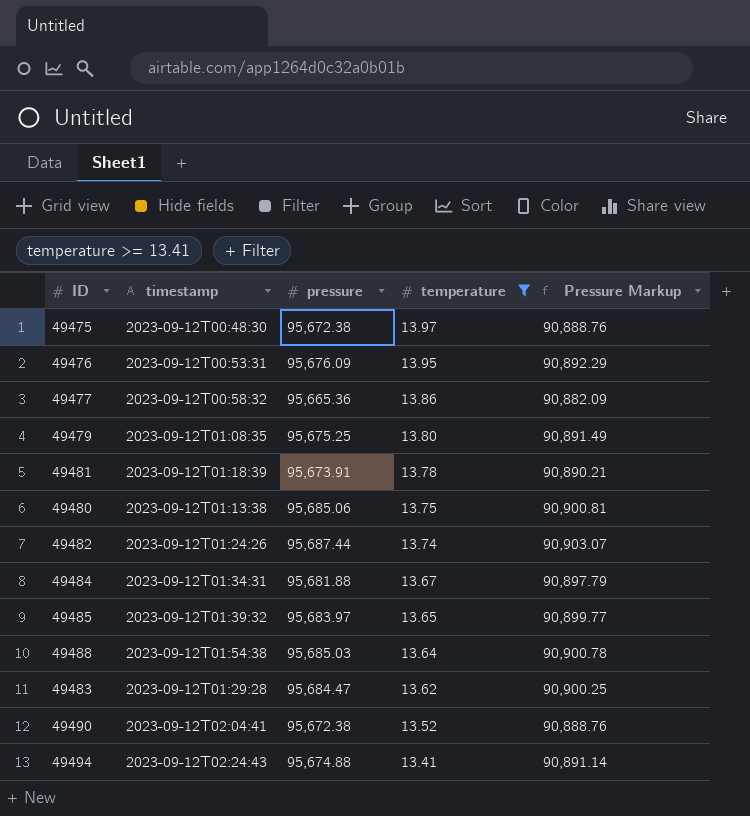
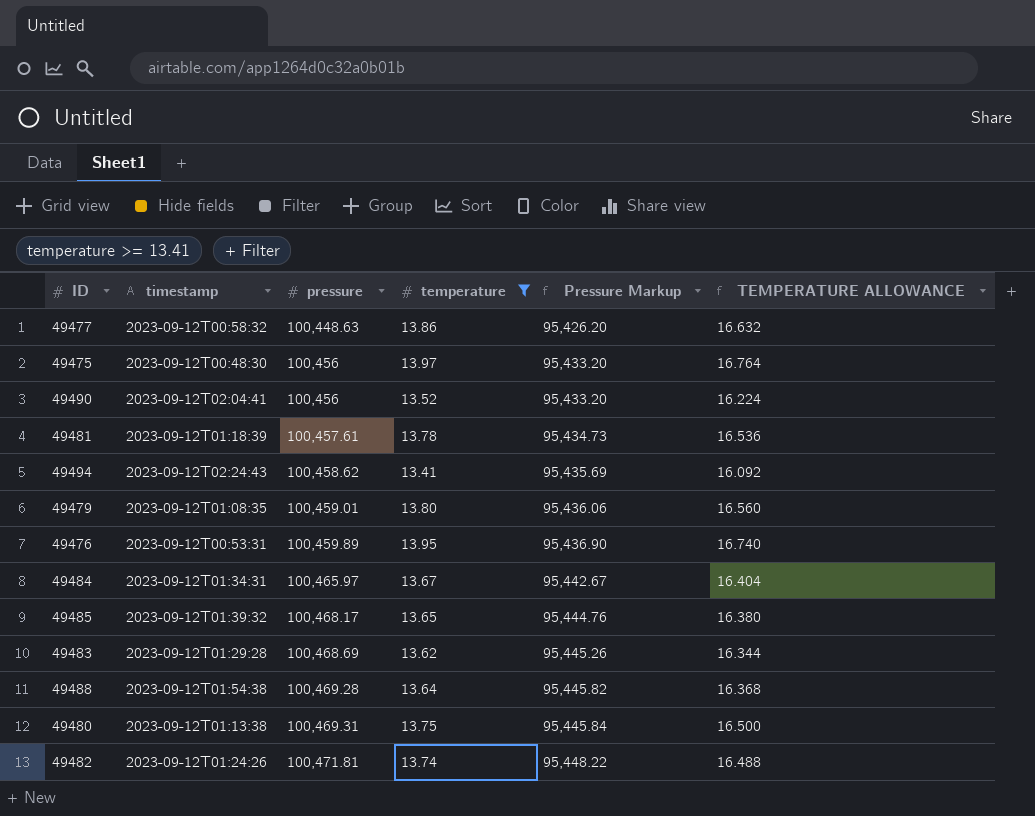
row order: temperature descending -> pressure ascending
column TEMPERATURE ALLOWANCE | formula: none -> [temperature] * 1.2
49477 | pressure: 95,665.36 -> 100,448.63
49477 | Pressure Markup: 90,882.09 -> 95,426.20
49475 | pressure: 95,672.38 -> 100,456
49475 | Pressure Markup: 90,888.76 -> 95,433.20
49490 | pressure: 95,672.38 -> 100,456
49490 | Pressure Markup: 90,888.76 -> 95,433.20
49481 | pressure: 95,673.91 -> 100,457.61
49481 | Pressure Markup: 90,890.21 -> 95,434.73
49494 | pressure: 95,674.88 -> 100,458.62
49494 | Pressure Markup: 90,891.14 -> 95,435.69
49479 | pressure: 95,675.25 -> 100,459.01
49479 | Pressure Markup: 90,891.49 -> 95,436.06
49476 | pressure: 95,676.09 -> 100,459.89
49476 | Pressure Markup: 90,892.29 -> 95,436.90
49484 | pressure: 95,681.88 -> 100,465.97
49484 | Pressure Markup: 90,897.79 -> 95,442.67
49485 | pressure: 95,683.97 -> 100,468.17
49485 | Pressure Markup: 90,899.77 -> 95,444.76
49483 | pressure: 95,684.47 -> 100,468.69
49483 | Pressure Markup: 90,900.25 -> 95,445.26
49488 | pressure: 95,685.03 -> 100,469.28
49488 | Pressure Markup: 90,900.78 -> 95,445.82
49480 | pressure: 95,685.06 -> 100,469.31
49480 | Pressure Markup: 90,900.81 -> 95,445.84
49482 | pressure: 95,687.44 -> 100,471.81
49482 | Pressure Markup: 90,903.07 -> 95,448.22

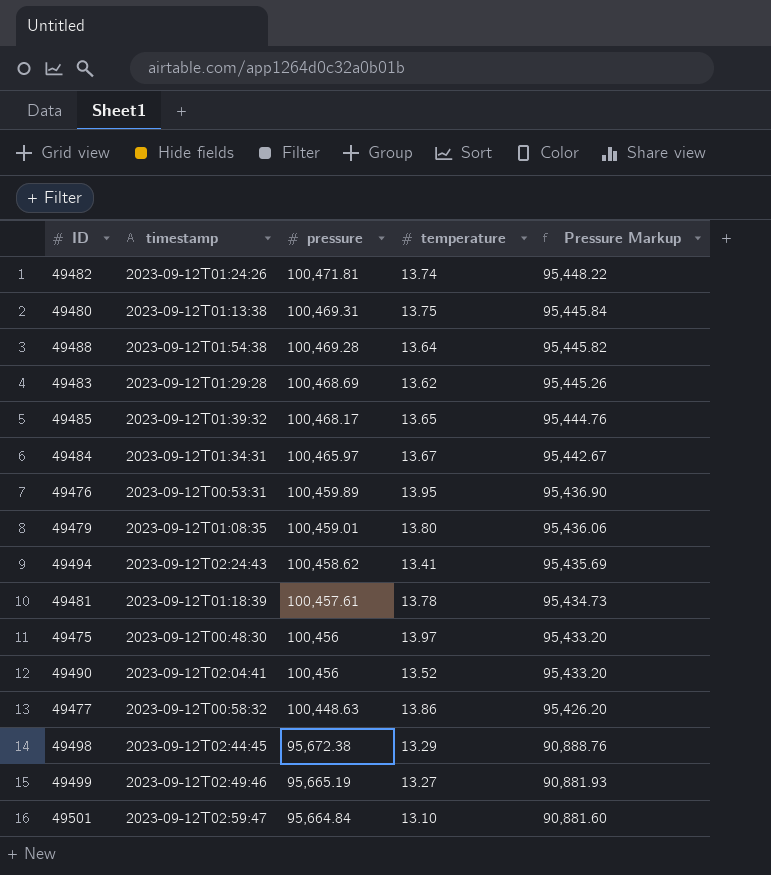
filter: temperature >= 13.41 -> none
row order: pressure ascending -> pressure descending
column TEMPERATURE ALLOWANCE | formula: [temperature] * 1.2 -> none

